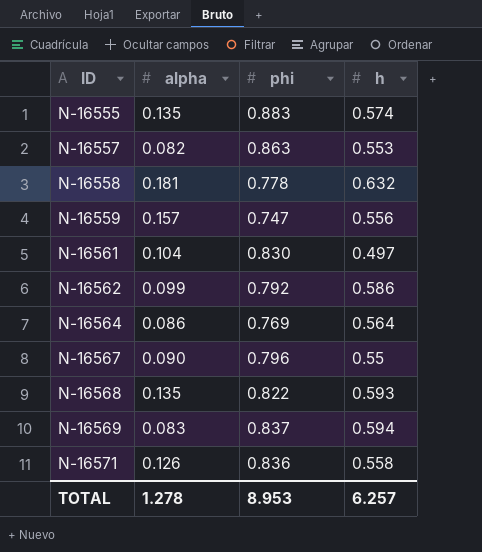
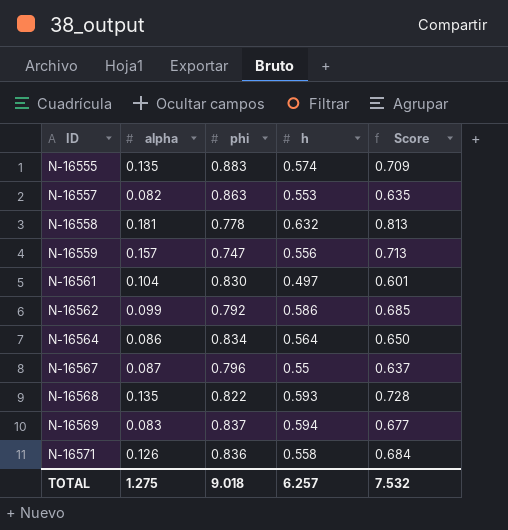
column Score | formula: none -> [alpha] + [h]
N-16564 | phi: 0.769 -> 0.834
N-16567 | alpha: 0.090 -> 0.087
TOTAL | alpha: 1.278 -> 1.275
TOTAL | phi: 8.953 -> 9.018

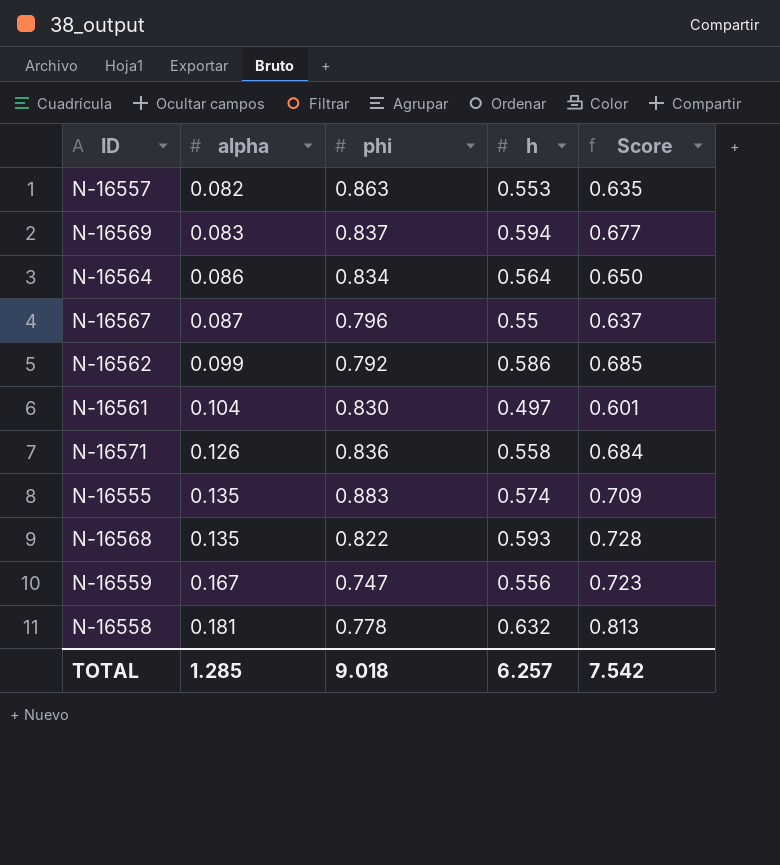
row order: ID ascending -> alpha ascending
N-16559 | alpha: 0.157 -> 0.167
N-16559 | Score: 0.713 -> 0.723
TOTAL | alpha: 1.275 -> 1.285
TOTAL | Score: 7.532 -> 7.542

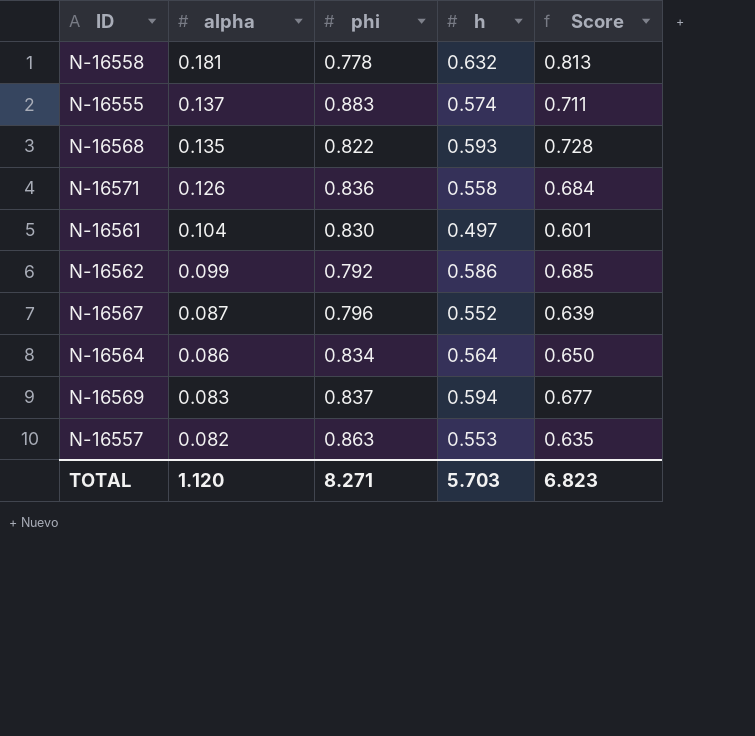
row order: alpha ascending -> alpha descending
row N-16559: 0.167 | 0.747 | 0.556 | 0.723 -> none
N-16555 | alpha: 0.135 -> 0.137
N-16555 | Score: 0.709 -> 0.711
N-16567 | h: 0.55 -> 0.552
N-16567 | Score: 0.637 -> 0.639
TOTAL | alpha: 1.285 -> 1.120
TOTAL | phi: 9.018 -> 8.271
TOTAL | h: 6.257 -> 5.703
TOTAL | Score: 7.542 -> 6.823

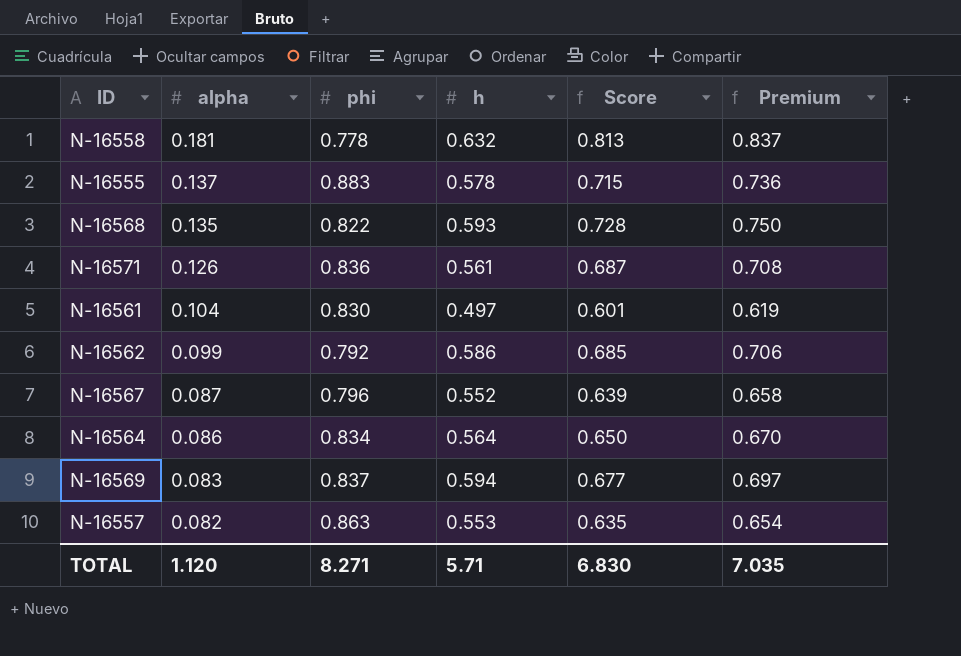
column Premium | formula: none -> [Score] * 1.03
N-16555 | h: 0.574 -> 0.578
N-16555 | Score: 0.711 -> 0.715
N-16571 | h: 0.558 -> 0.561
N-16571 | Score: 0.684 -> 0.687
TOTAL | h: 5.703 -> 5.71
TOTAL | Score: 6.823 -> 6.830

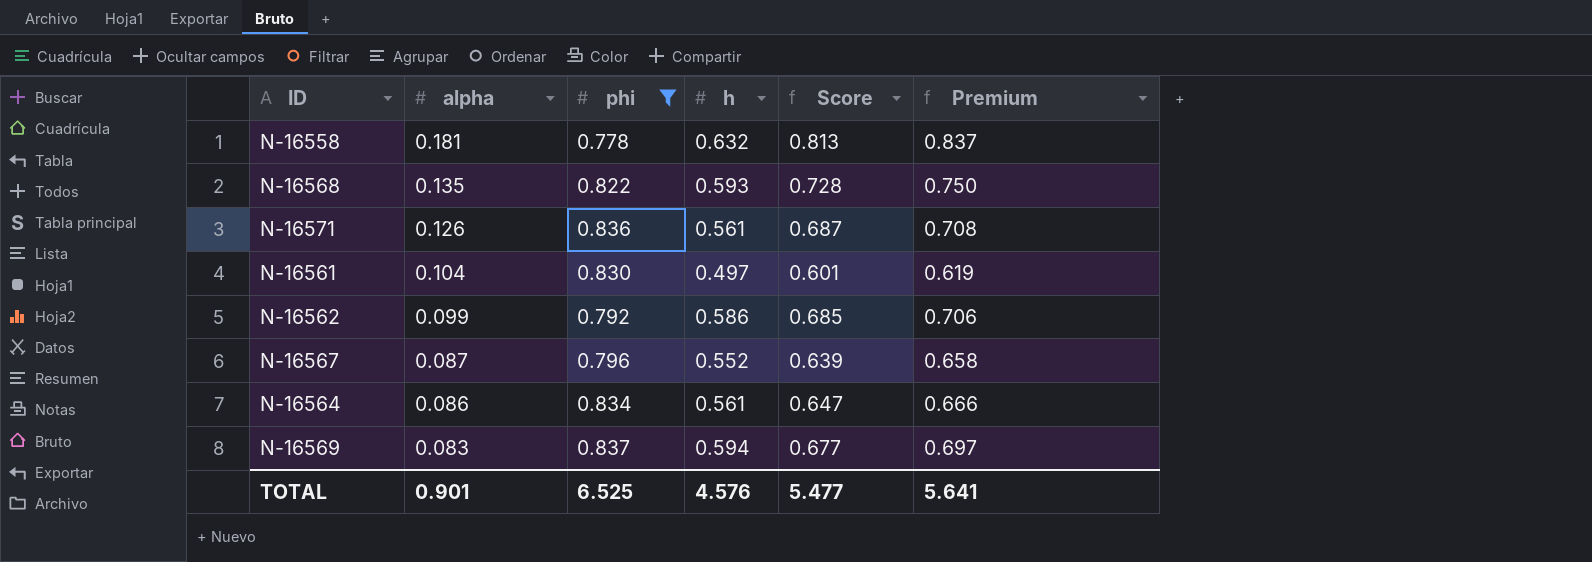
filter: none -> phi <= 0.837
N-16564 | h: 0.564 -> 0.561
N-16564 | Score: 0.650 -> 0.647
N-16564 | Premium: 0.670 -> 0.666
TOTAL | alpha: 1.120 -> 0.901
TOTAL | phi: 8.271 -> 6.525
TOTAL | h: 5.71 -> 4.576
TOTAL | Score: 6.830 -> 5.477
TOTAL | Premium: 7.035 -> 5.641

